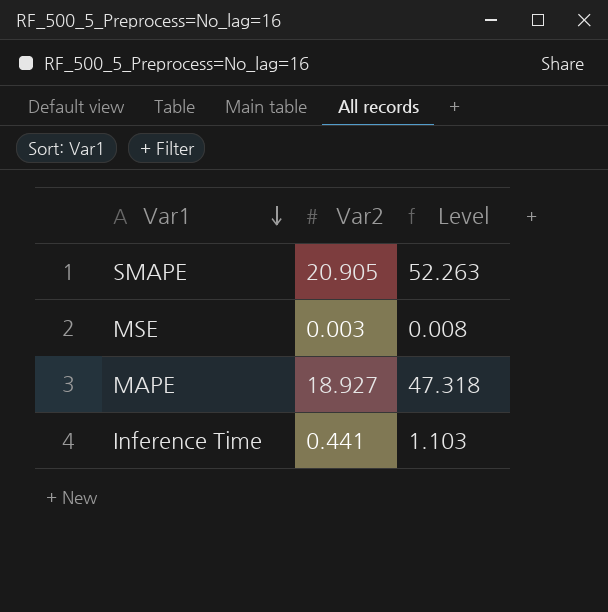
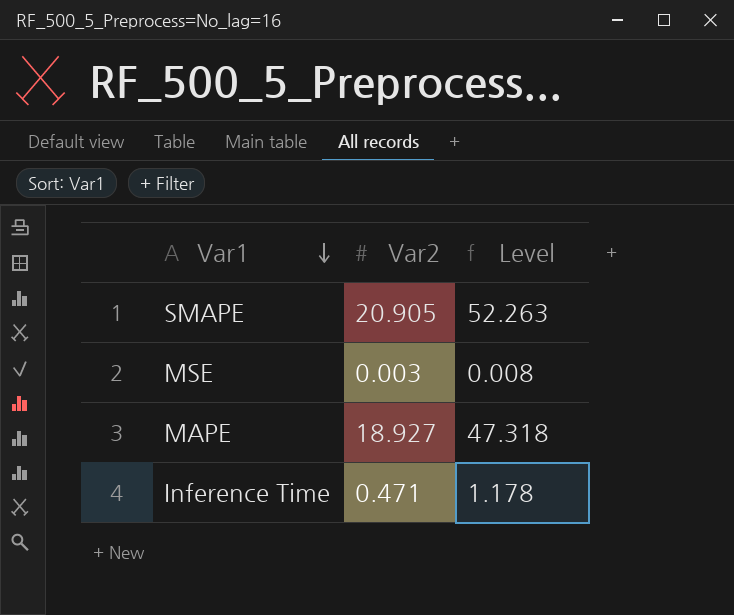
Inference Time | Var2: 0.441 -> 0.471
Inference Time | Level: 1.103 -> 1.178

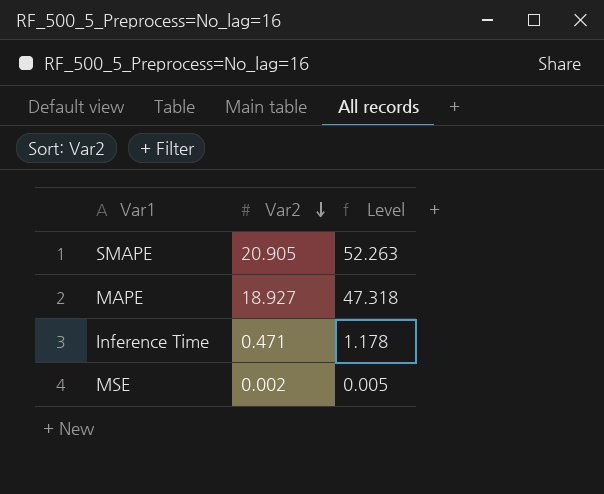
row order: Var1 descending -> Var2 descending
MSE | Var2: 0.003 -> 0.002
MSE | Level: 0.008 -> 0.005

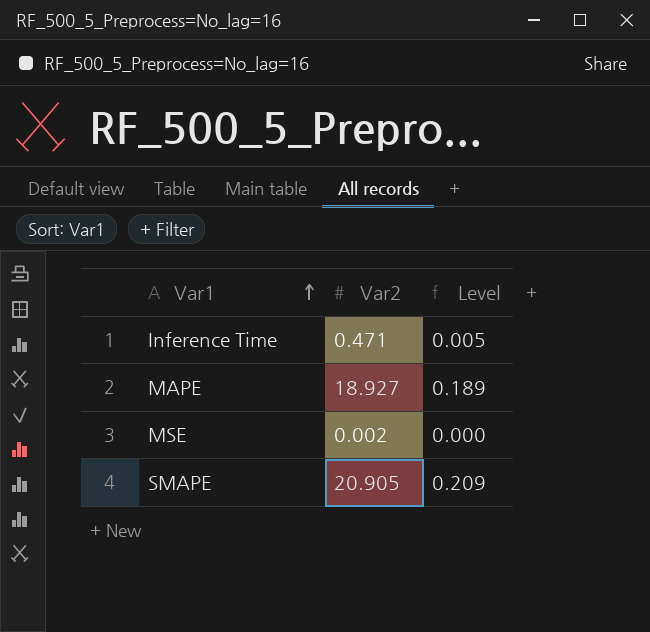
row order: Var2 descending -> Var1 ascending
column Level | formula: [Var2] * 2.5 -> [Var2] * 0.01

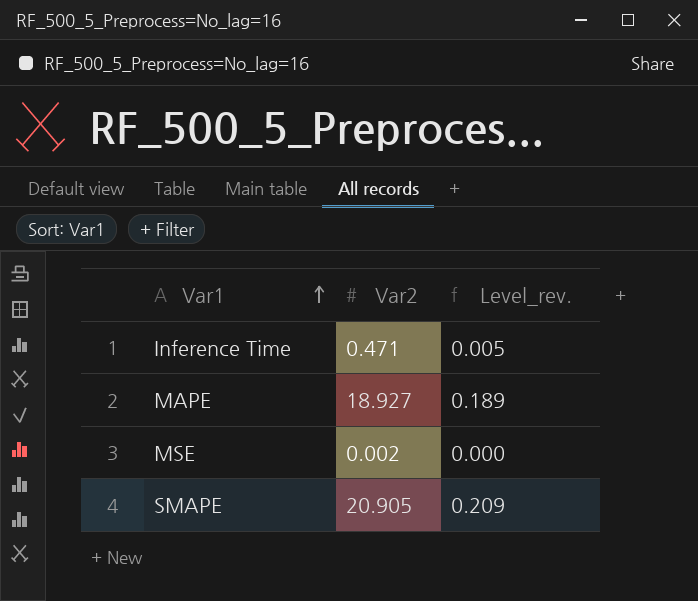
column name: Level -> Level_rev.

